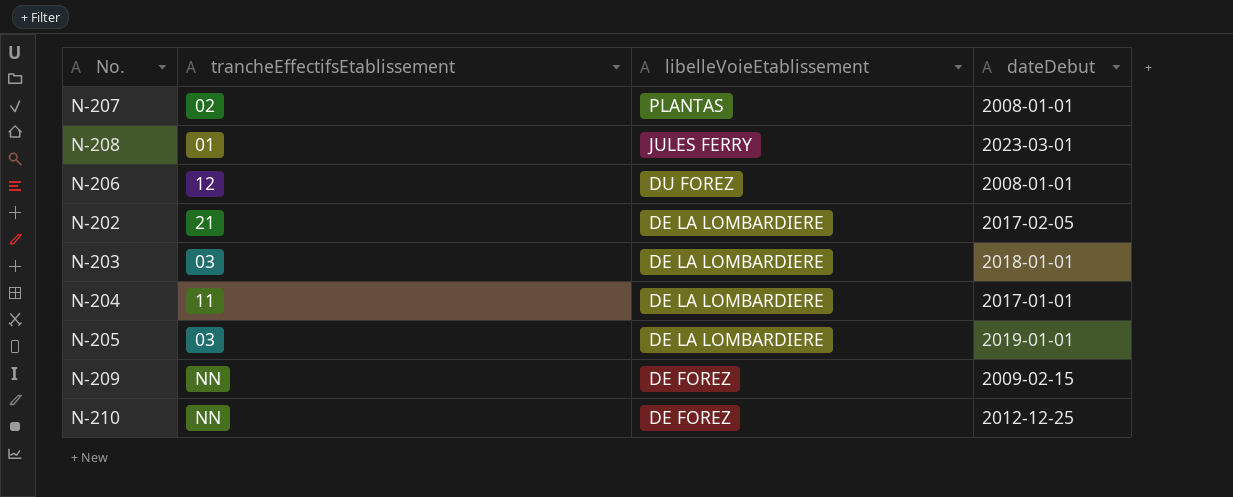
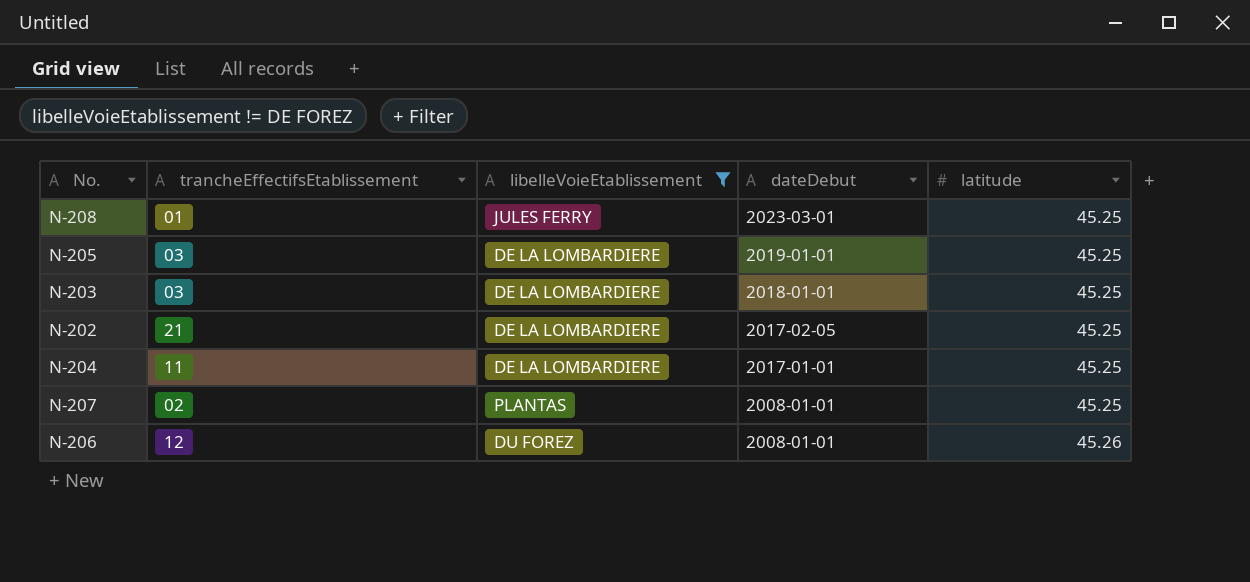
filter: none -> libelleVoieEtablissement != DE FOREZ
row order: libelleVoieEtablissement descending -> dateDebut descending
column latitude | position: none -> 5

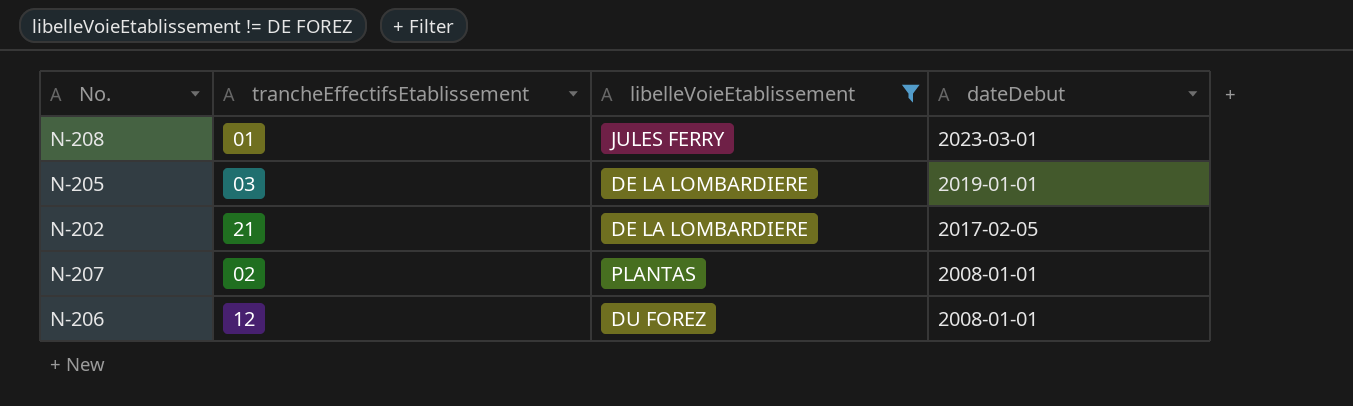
column latitude | position: 5 -> none
row N-203: 03 | DE LA LOMBARDIERE | 2018-01-01 | 45.25 -> none
row N-204: 11 | DE LA LOMBARDIERE | 2017-01-01 | 45.25 -> none

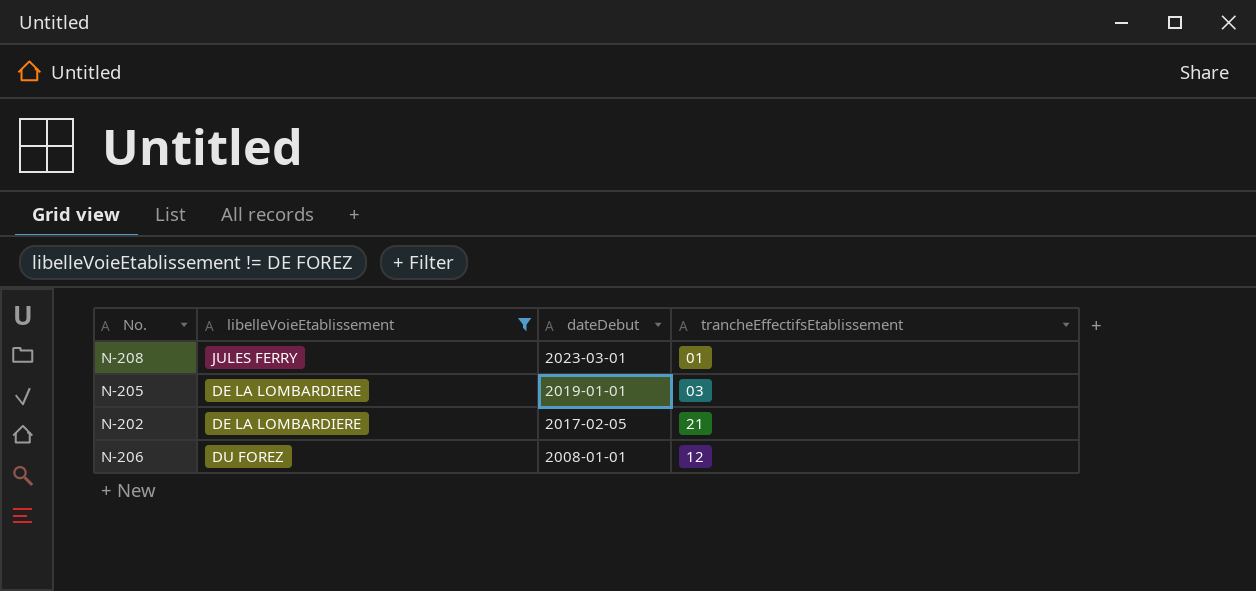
column trancheEffectifsEtablissement | position: 2 -> 4
row N-207: 02 | PLANTAS | 2008-01-01 -> none

